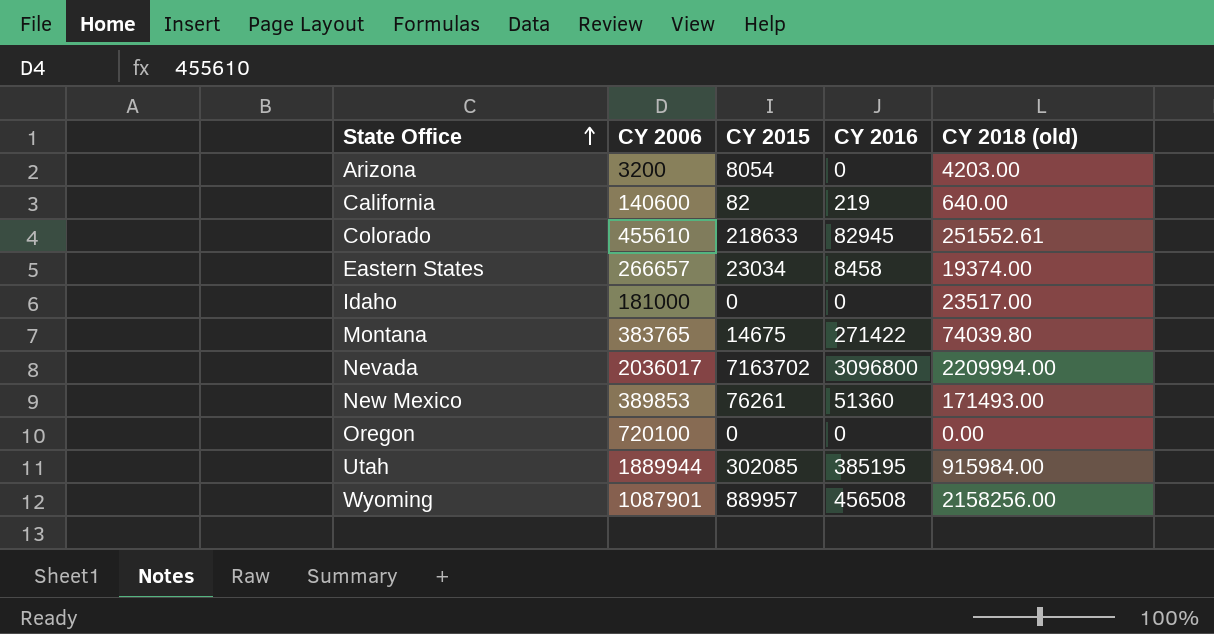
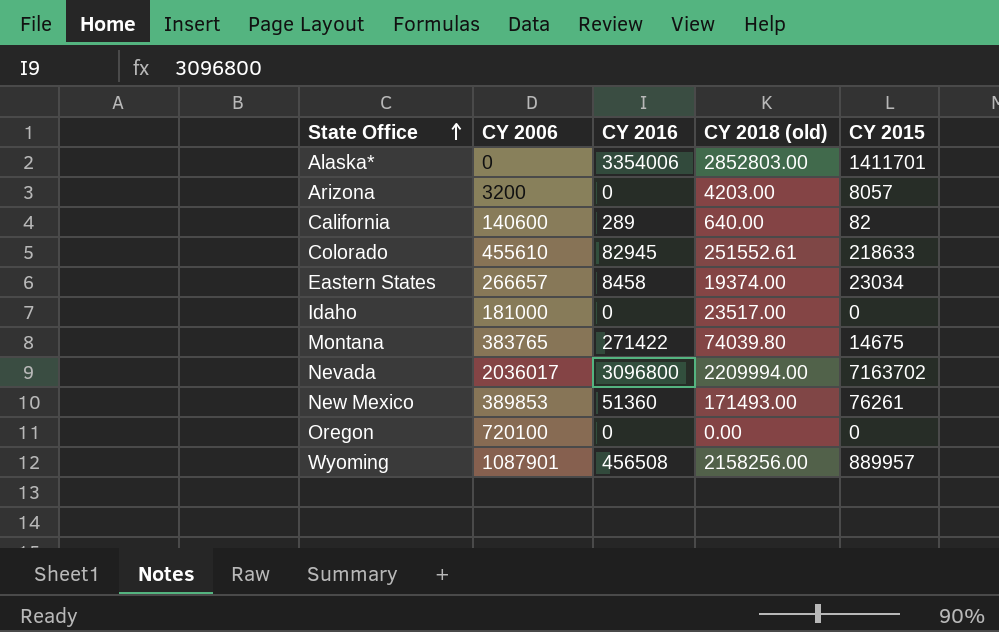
column CY 2015 | position: 3 -> 5
row Utah: 1889944 | 302085 | 385195 | 915984.00 -> none
row Alaska*: none -> 0 | 3354006 | 2852803.00 | 1411701
Arizona | CY 2015: 8054 -> 8057
California | CY 2016: 219 -> 289

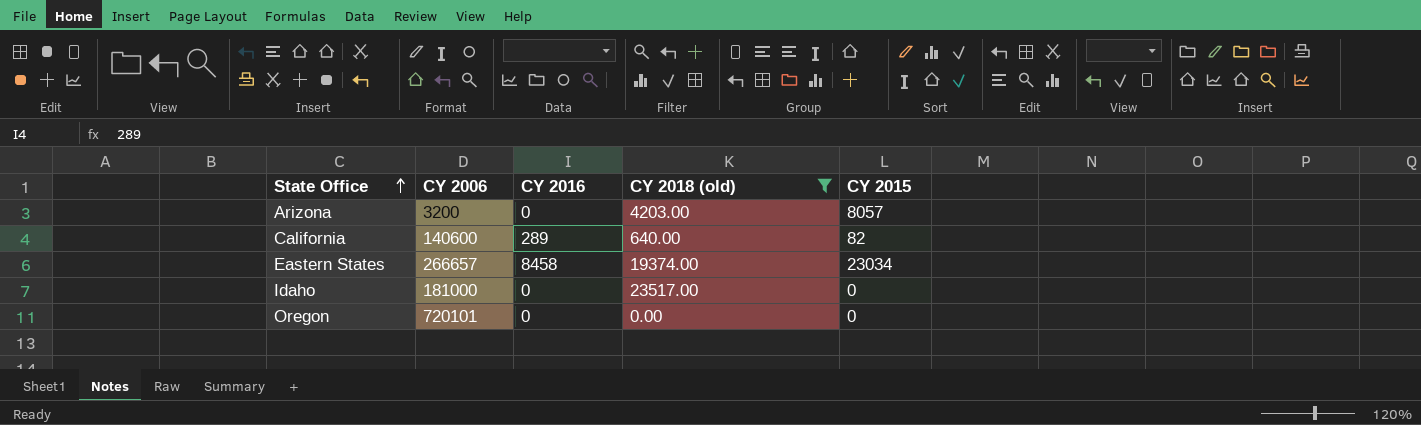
filter: none -> CY 2018 (old) <= 23517.00
Oregon | CY 2006: 720100 -> 720101

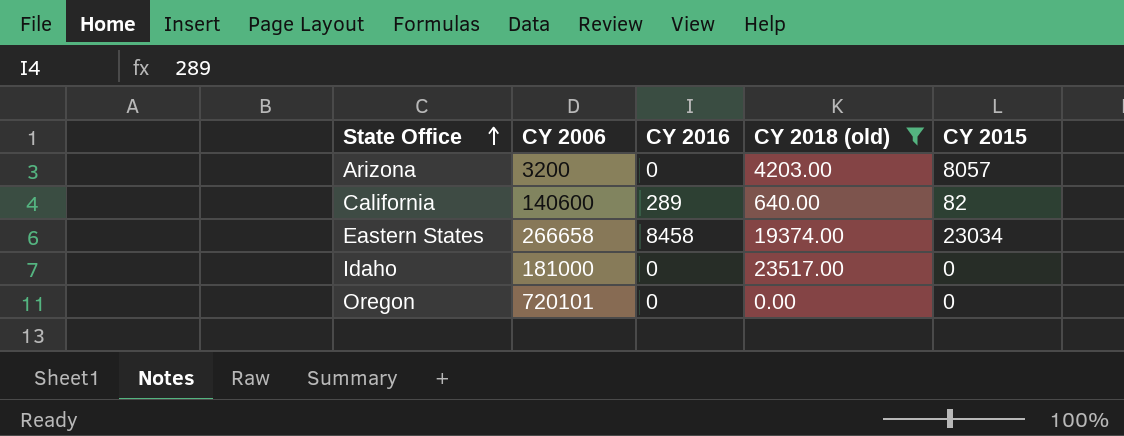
Eastern States | CY 2006: 266657 -> 266658

